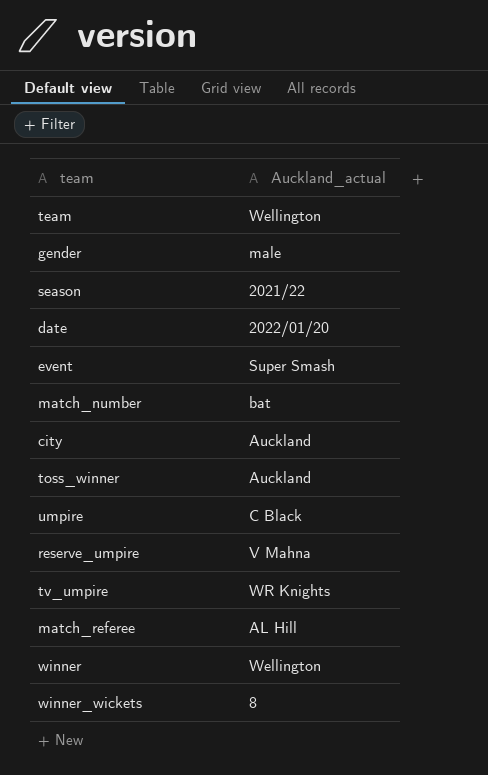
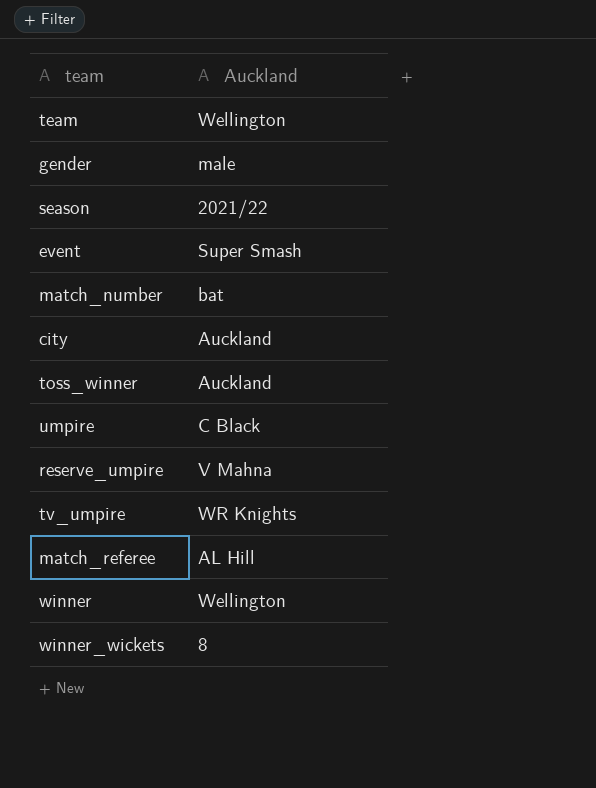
column name: Auckland_actual -> Auckland
row date: 2022/01/20 -> none

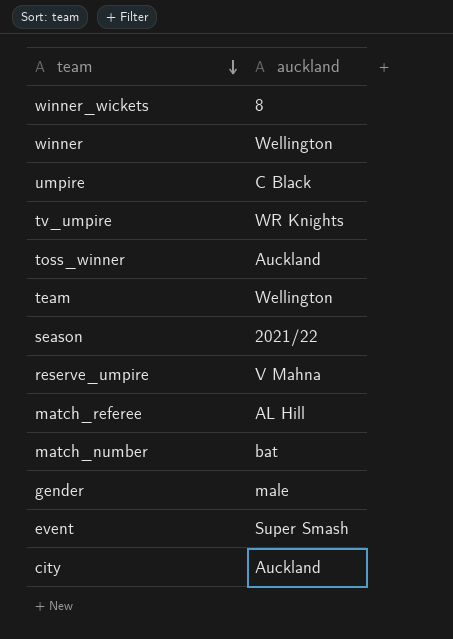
row order: none -> team descending
column name: Auckland -> auckland

